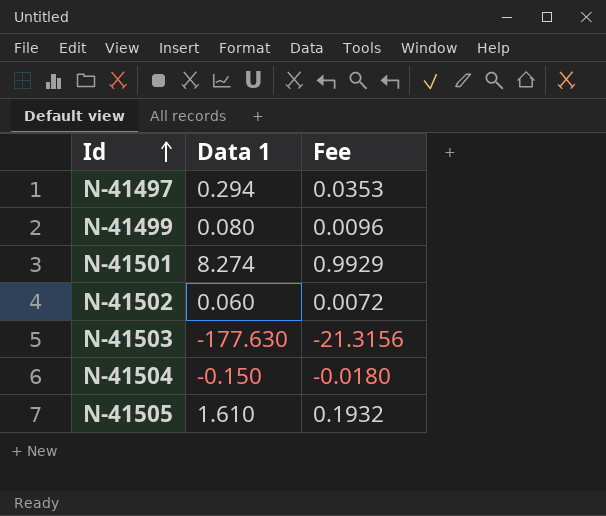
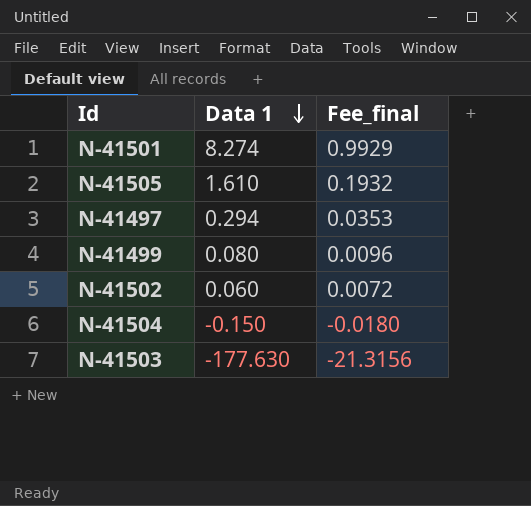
row order: Id ascending -> Data 1 descending
column name: Fee -> Fee_final

